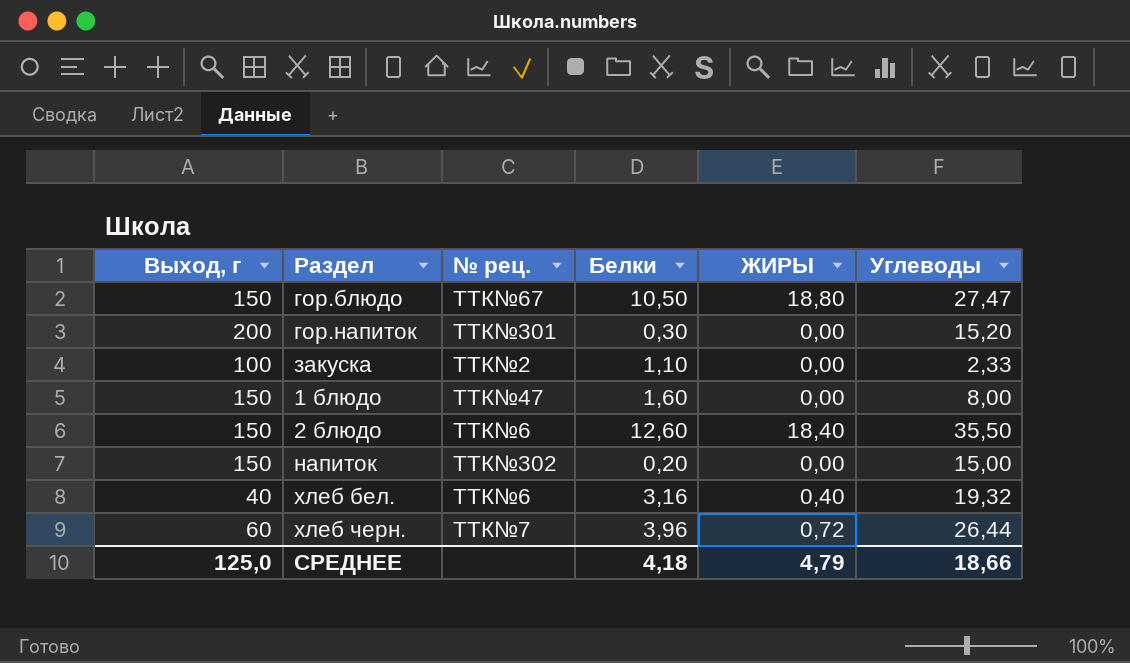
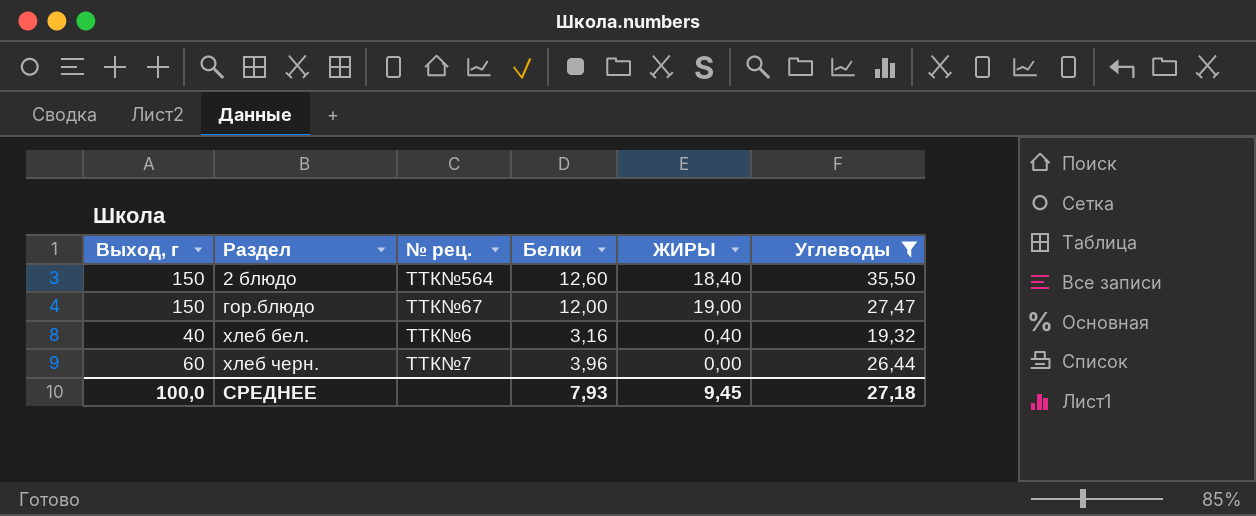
filter: none -> Углеводы >= 19,32
row order: none -> Раздел ascending
2 блюдо | № рец.: ТТК№6 -> ТТК№564
гор.блюдо | Белки: 10,50 -> 12,00
гор.блюдо | ЖИРЫ: 18,80 -> 19,00
хлеб черн. | ЖИРЫ: 0,72 -> 0,00
СРЕДНЕЕ | Выход, г: 125,0 -> 100,0
СРЕДНЕЕ | Белки: 4,18 -> 7,93
СРЕДНЕЕ | ЖИРЫ: 4,79 -> 9,45
СРЕДНЕЕ | Углеводы: 18,66 -> 27,18

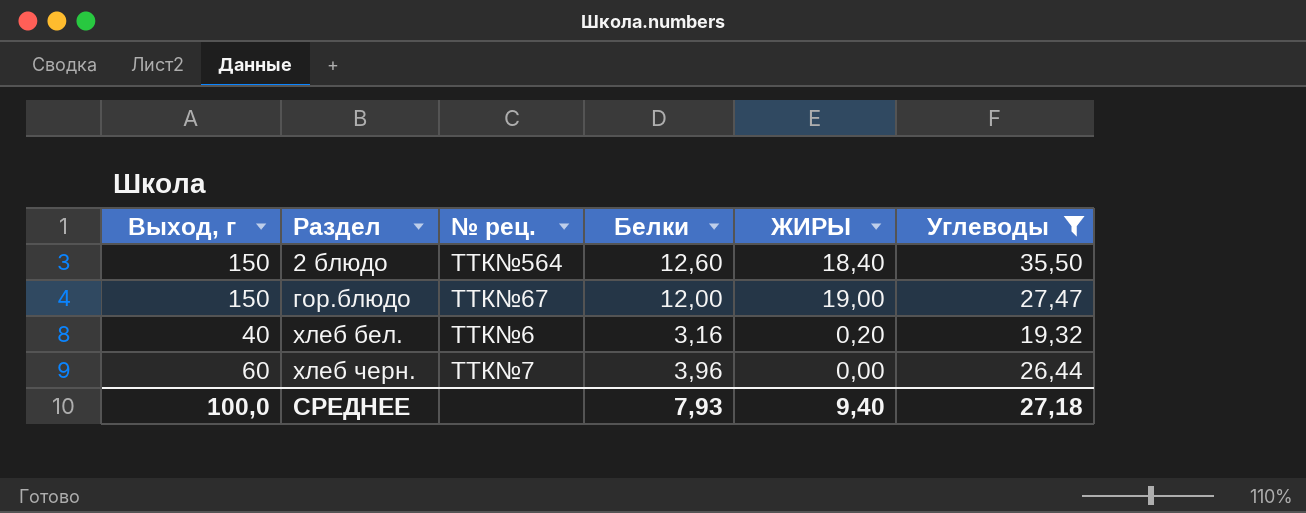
хлеб бел. | ЖИРЫ: 0,40 -> 0,20
СРЕДНЕЕ | ЖИРЫ: 9,45 -> 9,40

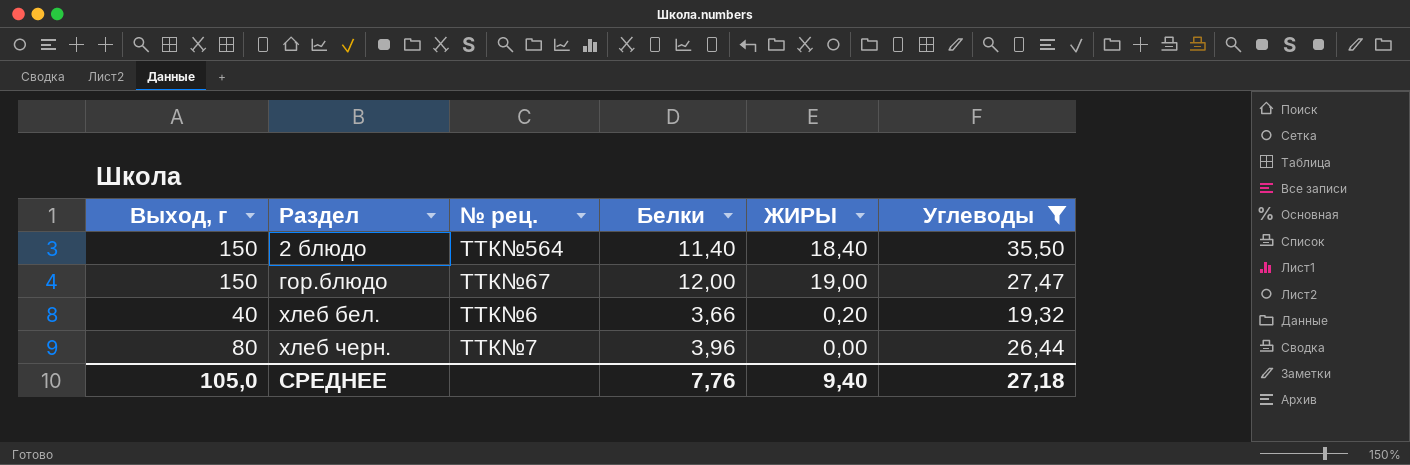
2 блюдо | Белки: 12,60 -> 11,40
хлеб бел. | Белки: 3,16 -> 3,66
хлеб черн. | Выход, г: 60 -> 80
СРЕДНЕЕ | Выход, г: 100,0 -> 105,0
СРЕДНЕЕ | Белки: 7,93 -> 7,76

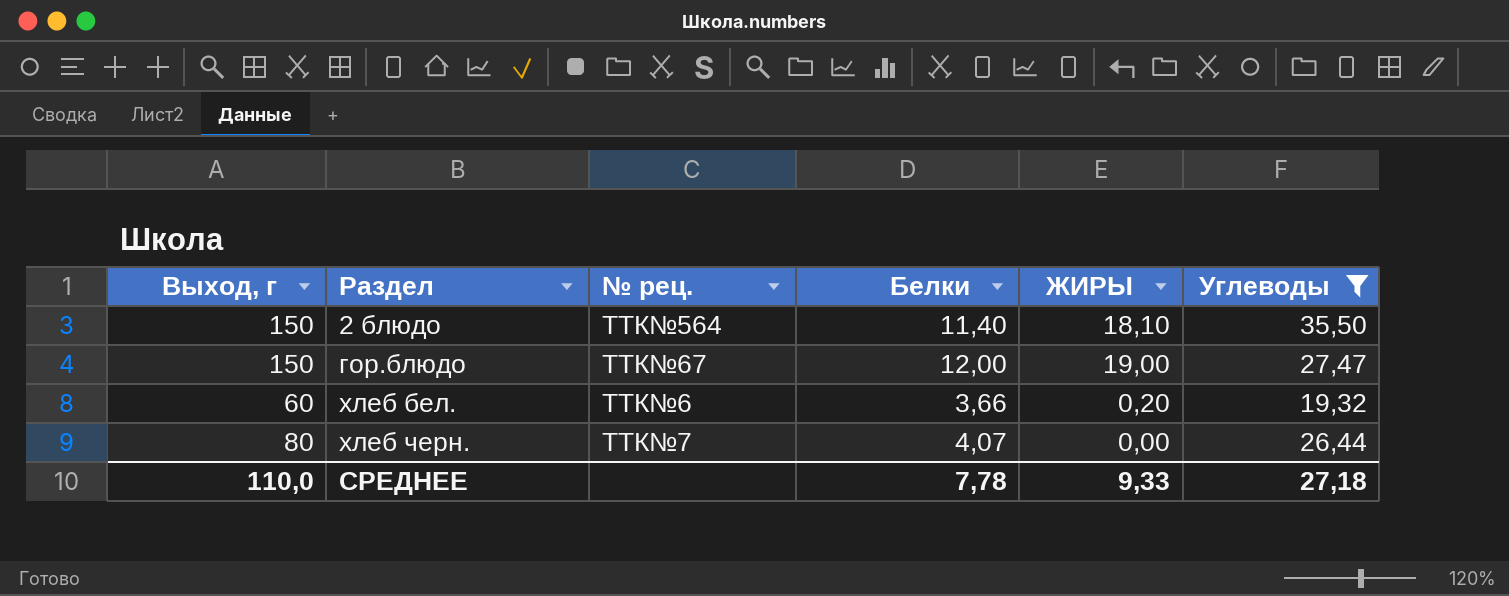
2 блюдо | ЖИРЫ: 18,40 -> 18,10
хлеб бел. | Выход, г: 40 -> 60
хлеб черн. | Белки: 3,96 -> 4,07
СРЕДНЕЕ | Выход, г: 105,0 -> 110,0
СРЕДНЕЕ | Белки: 7,76 -> 7,78
СРЕДНЕЕ | ЖИРЫ: 9,40 -> 9,33

